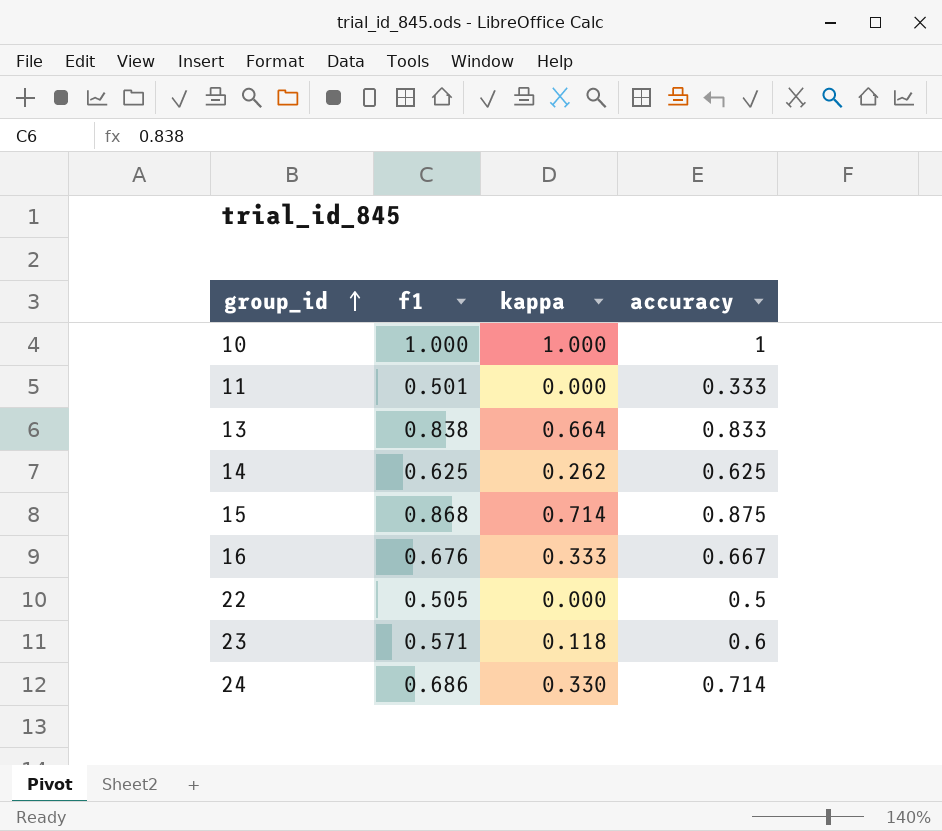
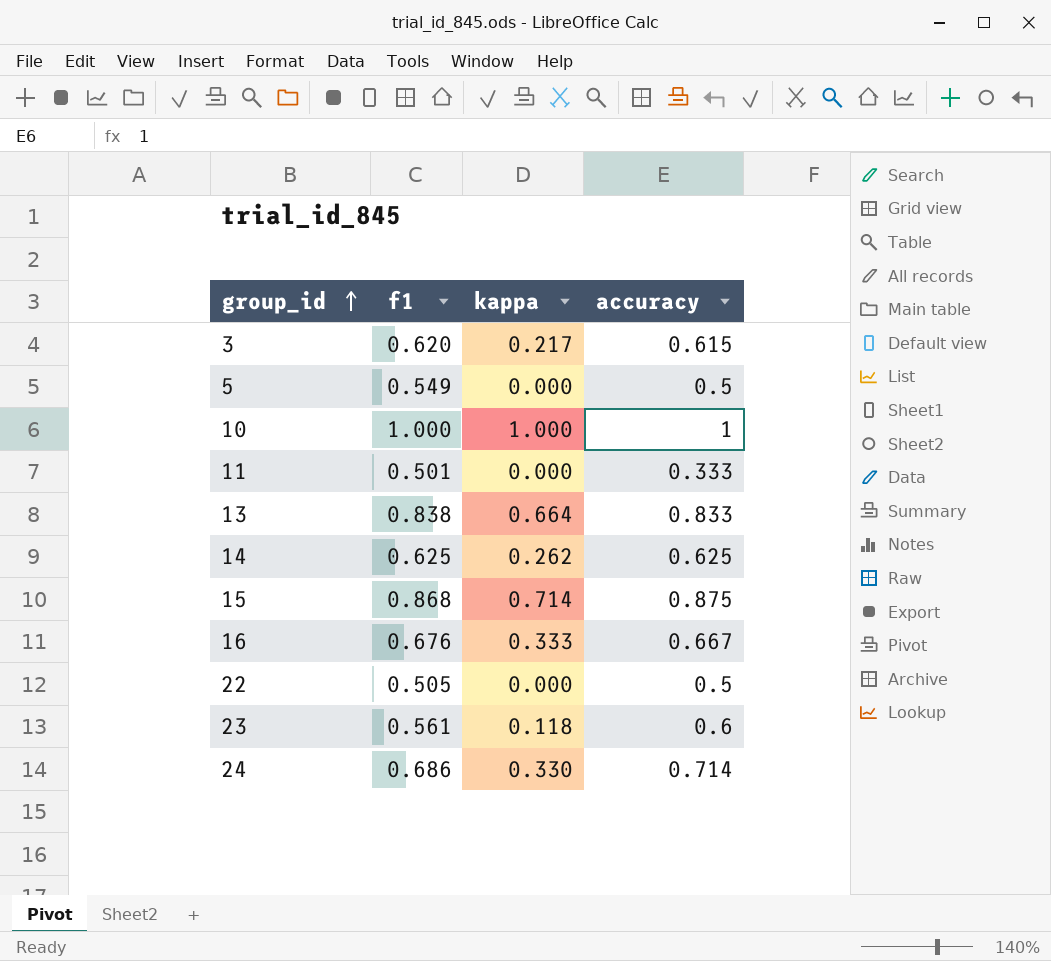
row 3: none -> 0.620 | 0.217 | 0.615
row 5: none -> 0.549 | 0.000 | 0.5
23 | f1: 0.571 -> 0.561

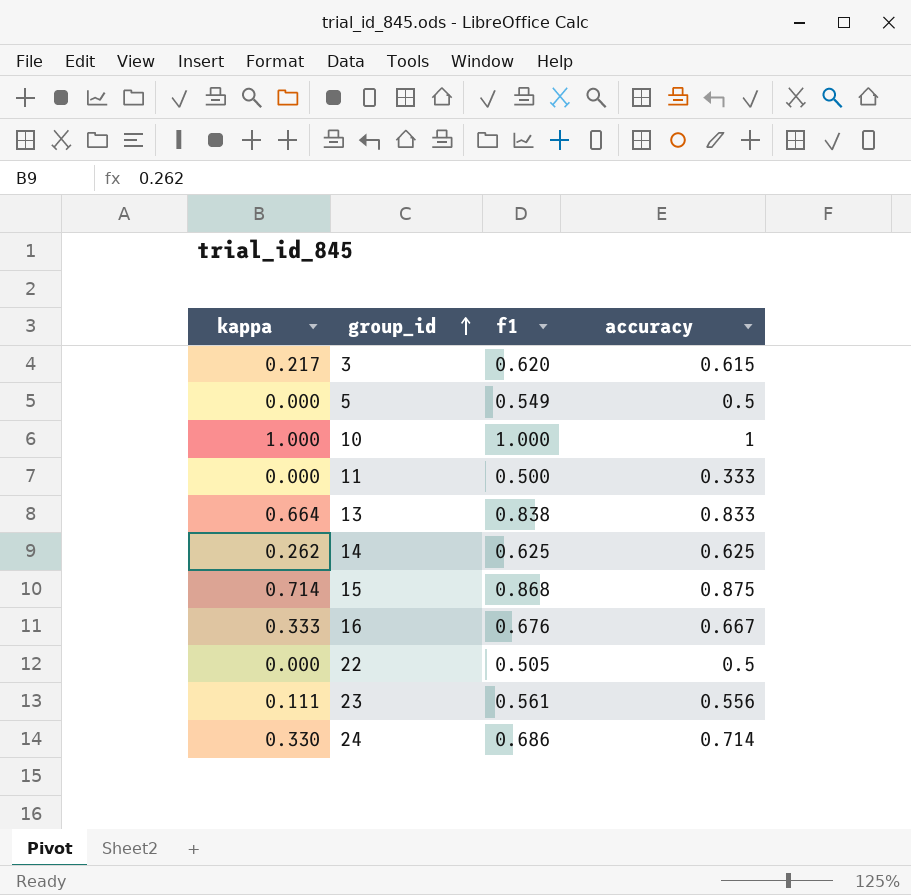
column kappa | position: 3 -> 1
11 | f1: 0.501 -> 0.500
23 | kappa: 0.118 -> 0.111
23 | accuracy: 0.6 -> 0.556

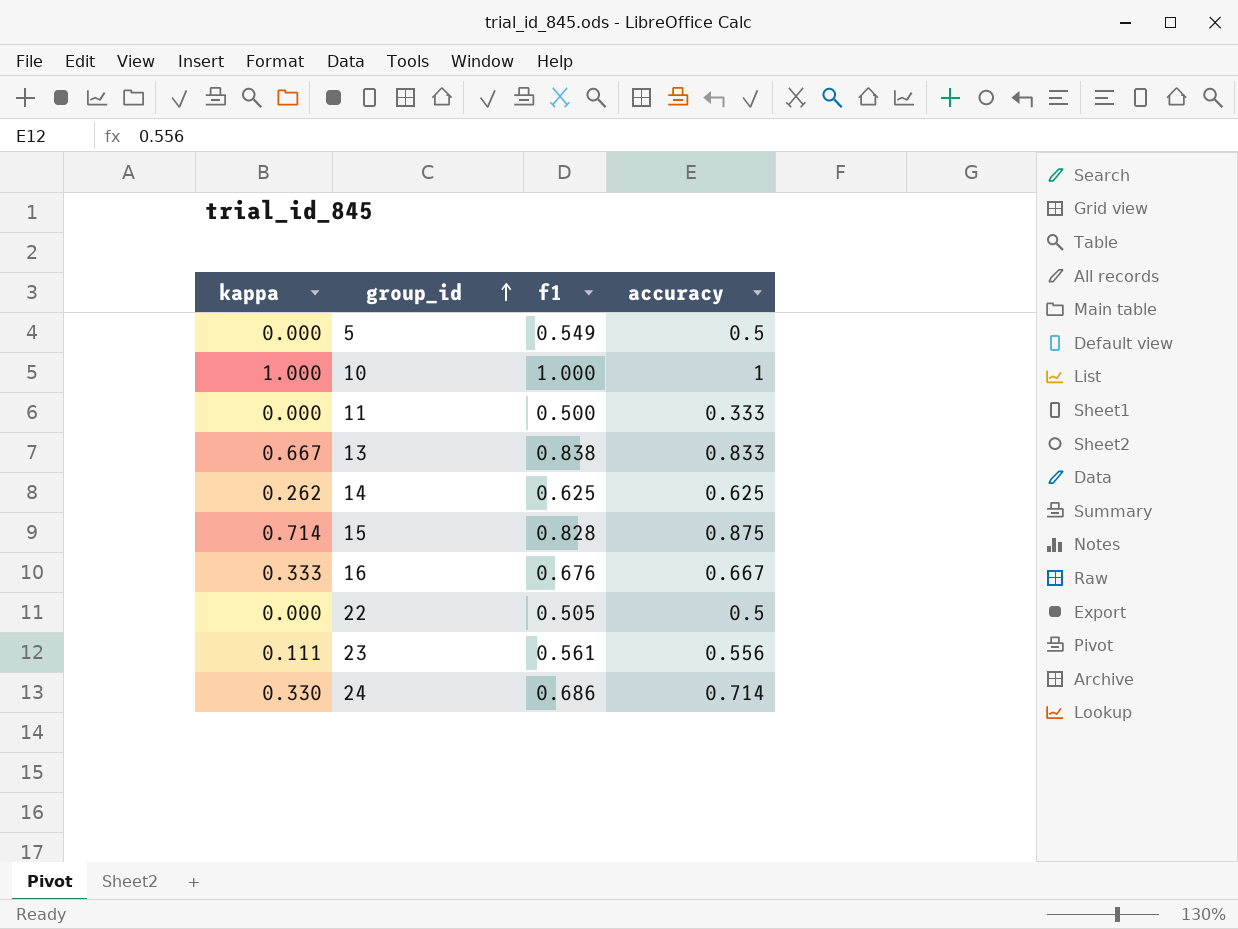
row 3: 0.217 | 0.620 | 0.615 -> none
13 | kappa: 0.664 -> 0.667
15 | f1: 0.868 -> 0.828

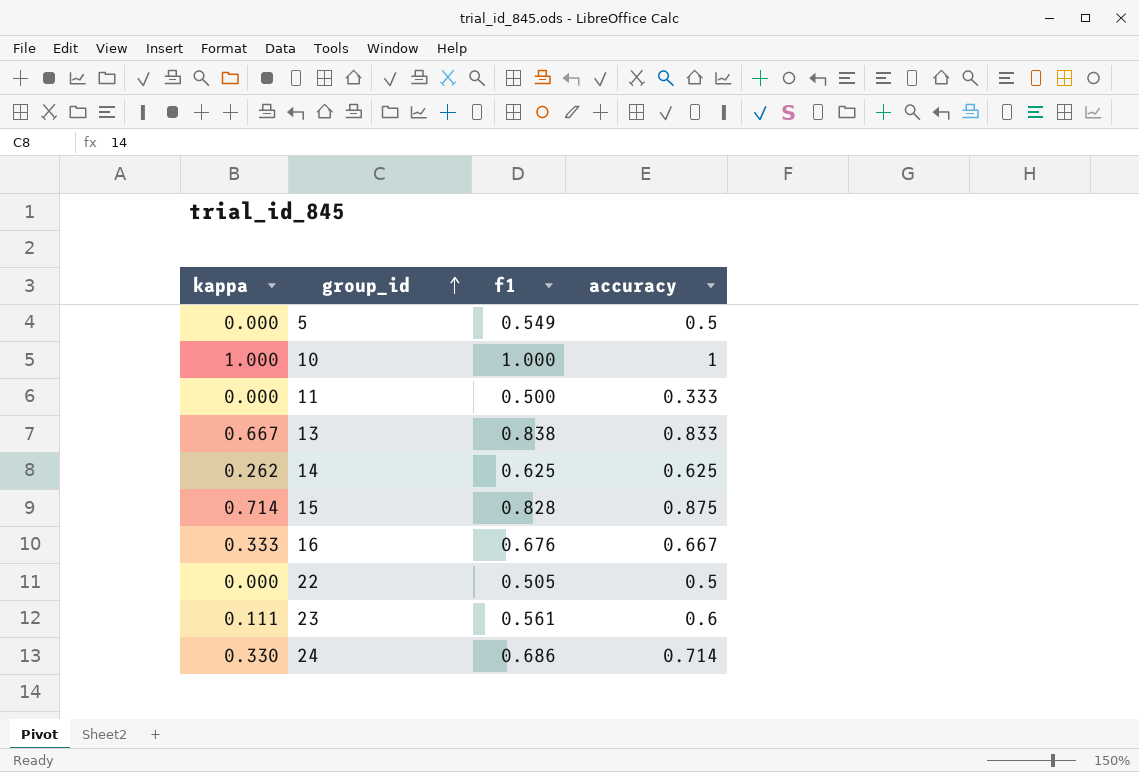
23 | accuracy: 0.556 -> 0.6

